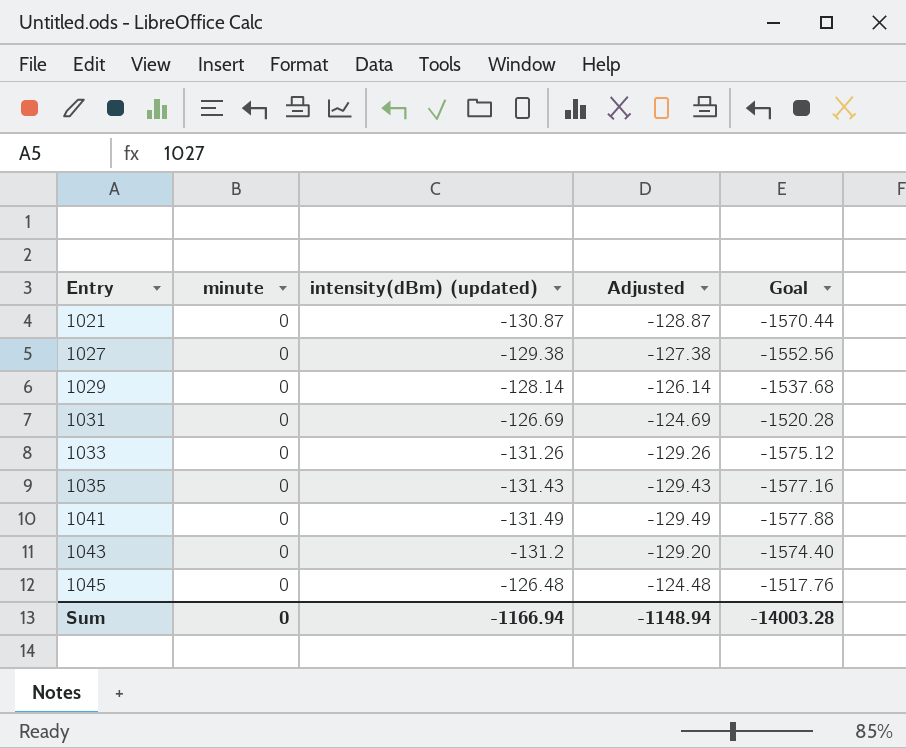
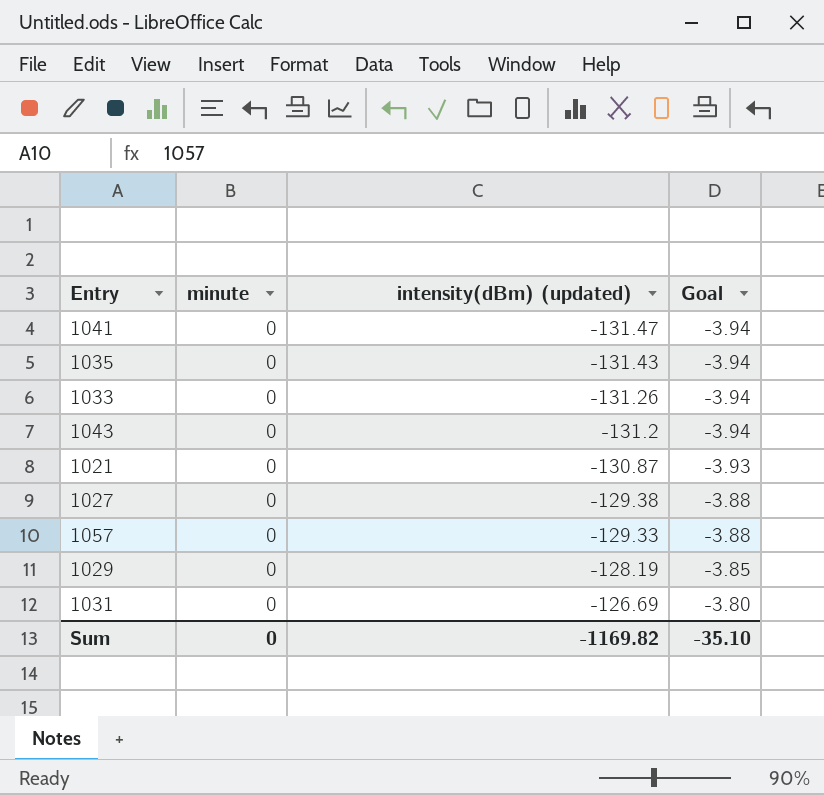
row order: Entry ascending -> intensity(dBm) (updated) ascending
column Adjusted | formula: [intensity(dBm) (updated)] + 2 -> none
column Goal | formula: [intensity(dBm) (updated)] * 12 -> [intensity(dBm) (updated)] * 0.03
row 1045: 0 | -126.48 | -124.48 | -1517.76 -> none
1041 | intensity(dBm) (updated): -131.49 -> -131.47
row 1057: none -> 0 | -129.33 | -3.88
1029 | intensity(dBm) (updated): -128.14 -> -128.19
Sum | intensity(dBm) (updated): -1166.94 -> -1169.82
Sum | Goal: -14003.28 -> -35.10

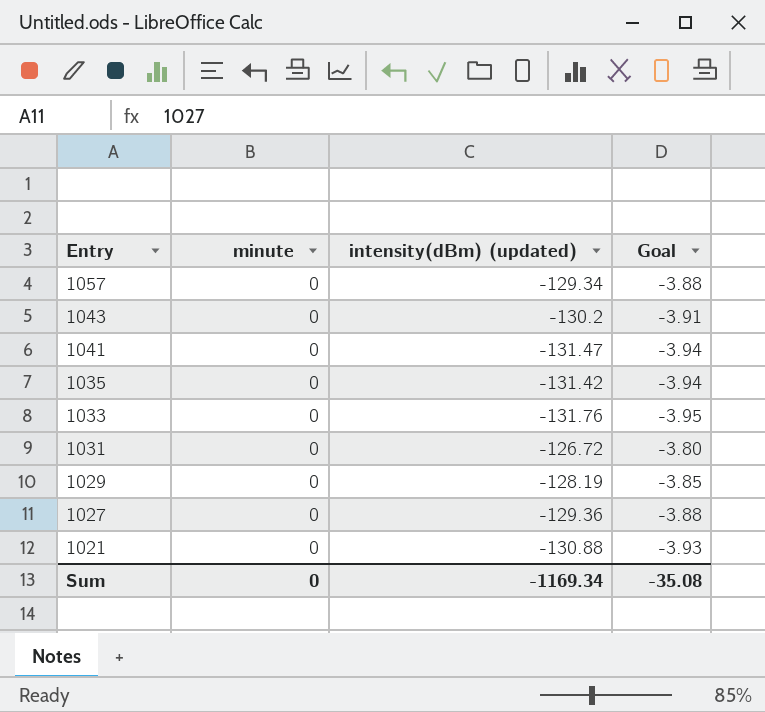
row order: intensity(dBm) (updated) ascending -> Entry descending
1057 | intensity(dBm) (updated): -129.33 -> -129.34
1043 | intensity(dBm) (updated): -131.2 -> -130.2
1043 | Goal: -3.94 -> -3.91
1035 | intensity(dBm) (updated): -131.43 -> -131.42
1033 | intensity(dBm) (updated): -131.26 -> -131.76
1033 | Goal: -3.94 -> -3.95
1031 | intensity(dBm) (updated): -126.69 -> -126.72
1027 | intensity(dBm) (updated): -129.38 -> -129.36
1021 | intensity(dBm) (updated): -130.87 -> -130.88
Sum | intensity(dBm) (updated): -1169.82 -> -1169.34
Sum | Goal: -35.10 -> -35.08

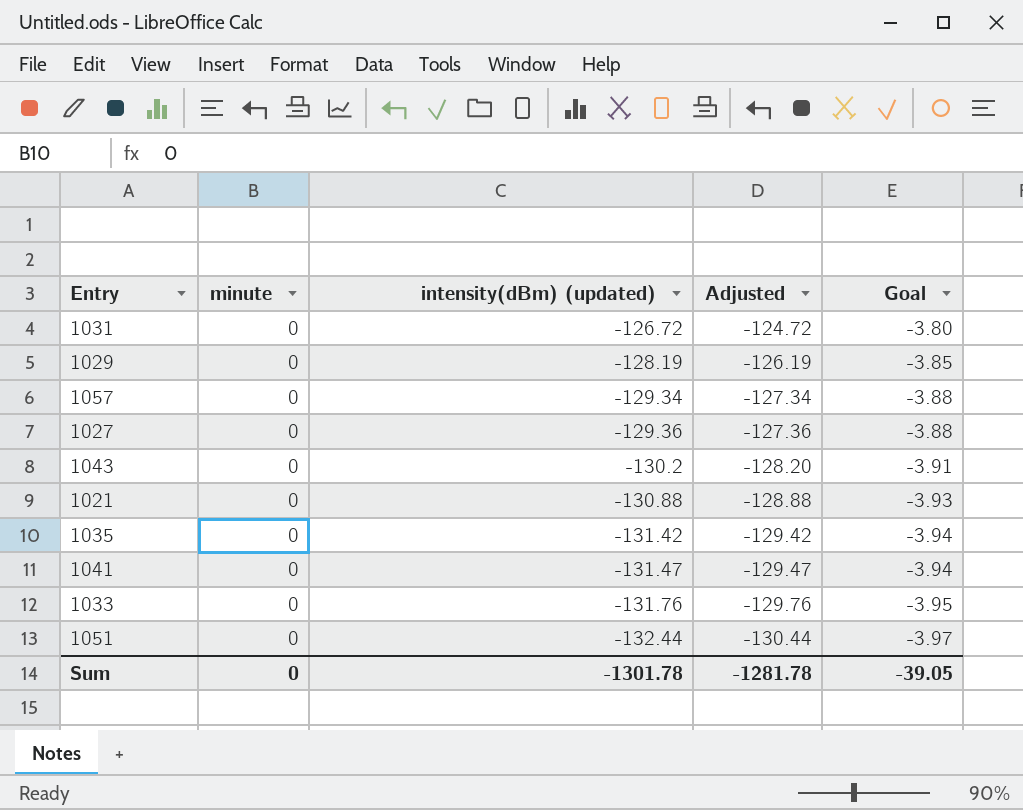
row order: Entry descending -> intensity(dBm) (updated) descending
column Adjusted | formula: none -> [intensity(dBm) (updated)] + 2
row 1051: none -> 0 | -132.44 | -130.44 | -3.97
Sum | intensity(dBm) (updated): -1169.34 -> -1301.78
Sum | Goal: -35.08 -> -39.05

